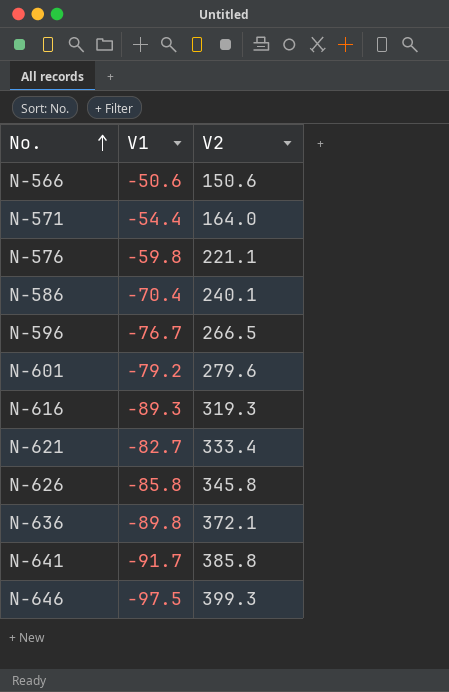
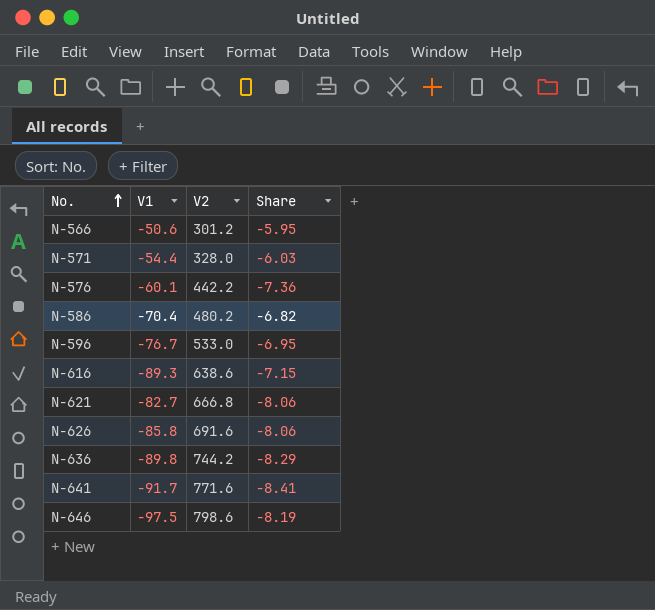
column Share | formula: none -> [V2] / [V1]
row N-601: -79.2 | 279.6 -> none
N-566 | V2: 150.6 -> 301.2
N-571 | V2: 164.0 -> 328.0
N-576 | V1: -59.8 -> -60.1
N-576 | V2: 221.1 -> 442.2
N-586 | V2: 240.1 -> 480.2
N-596 | V2: 266.5 -> 533.0
N-616 | V2: 319.3 -> 638.6
N-621 | V2: 333.4 -> 666.8
N-626 | V2: 345.8 -> 691.6
N-636 | V2: 372.1 -> 744.2
N-641 | V2: 385.8 -> 771.6
N-646 | V2: 399.3 -> 798.6

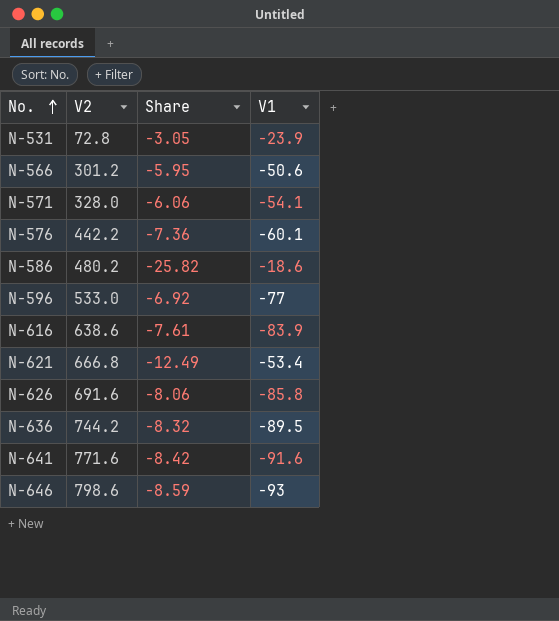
column V1 | position: 2 -> 4
row N-531: none -> 72.8 | -3.05 | -23.9
N-571 | Share: -6.03 -> -6.06
N-571 | V1: -54.4 -> -54.1
N-586 | Share: -6.82 -> -25.82
N-586 | V1: -70.4 -> -18.6
N-596 | Share: -6.95 -> -6.92
N-596 | V1: -76.7 -> -77
N-616 | Share: -7.15 -> -7.61
N-616 | V1: -89.3 -> -83.9
N-621 | Share: -8.06 -> -12.49
N-621 | V1: -82.7 -> -53.4
N-636 | Share: -8.29 -> -8.32
N-636 | V1: -89.8 -> -89.5
N-641 | Share: -8.41 -> -8.42
N-641 | V1: -91.7 -> -91.6
N-646 | Share: -8.19 -> -8.59
N-646 | V1: -97.5 -> -93

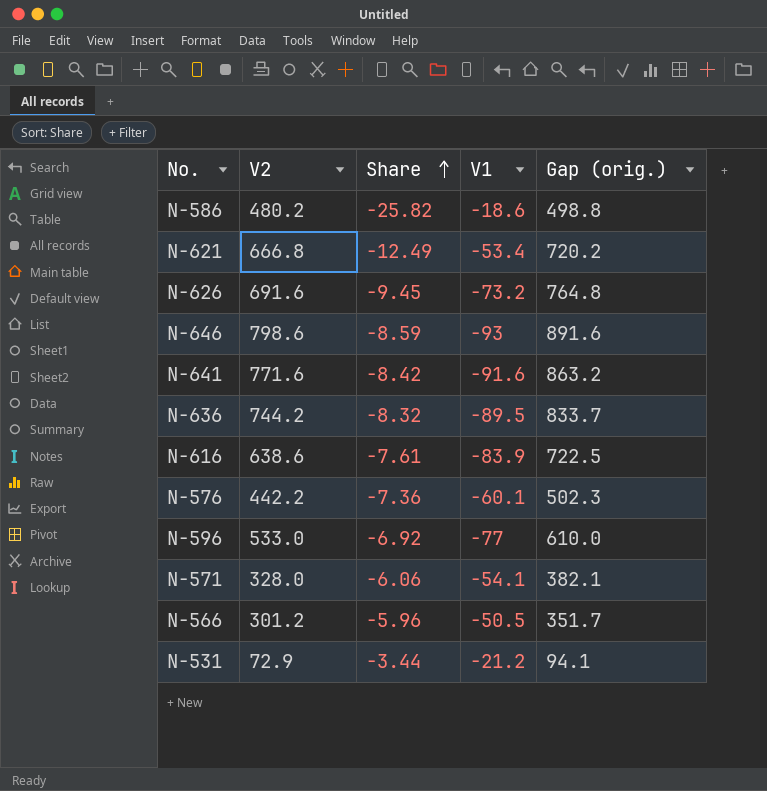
row order: No. ascending -> Share ascending
column Gap (orig.) | formula: none -> [V2] - [V1]
N-626 | Share: -8.06 -> -9.45
N-626 | V1: -85.8 -> -73.2
N-566 | Share: -5.95 -> -5.96
N-566 | V1: -50.6 -> -50.5
N-531 | V2: 72.8 -> 72.9
N-531 | Share: -3.05 -> -3.44
N-531 | V1: -23.9 -> -21.2

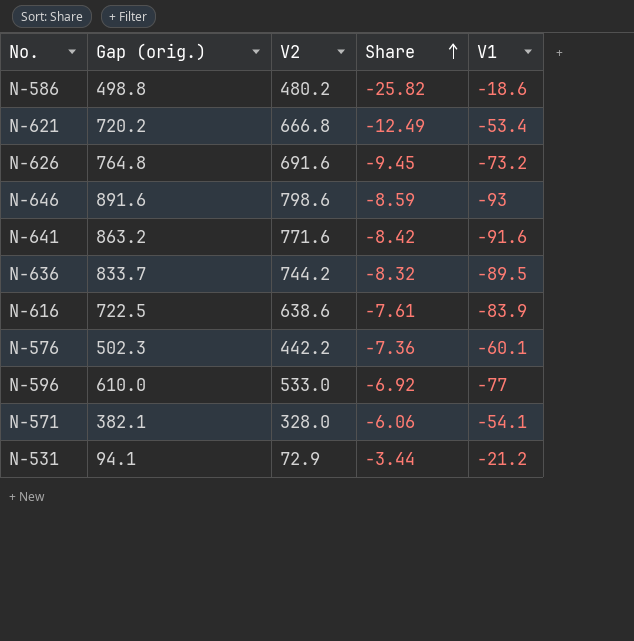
column Gap (orig.) | position: 5 -> 2
row N-566: 301.2 | -5.96 | -50.5 | 351.7 -> none

